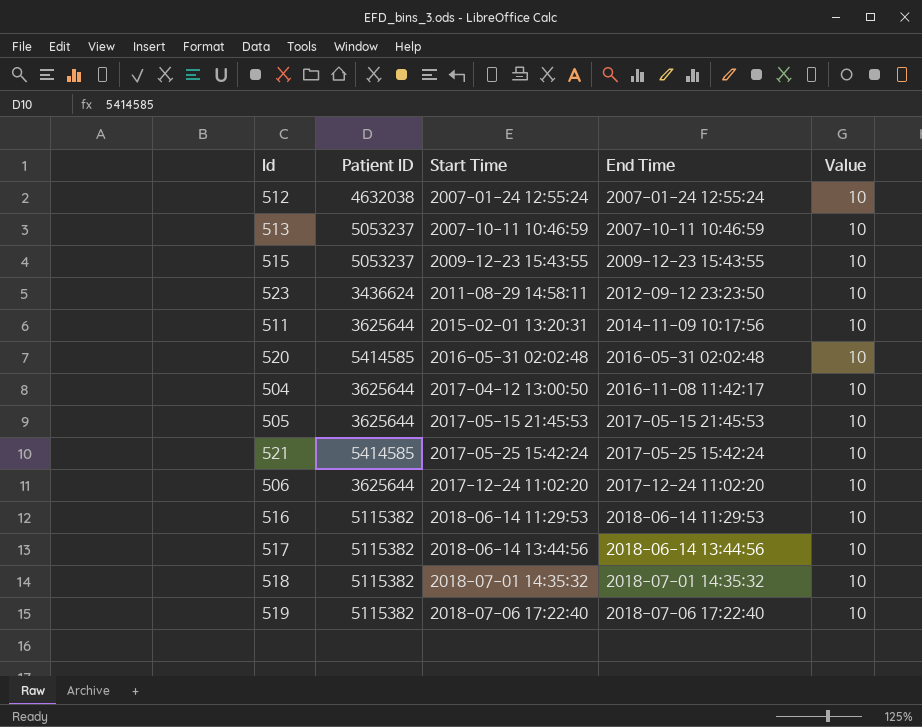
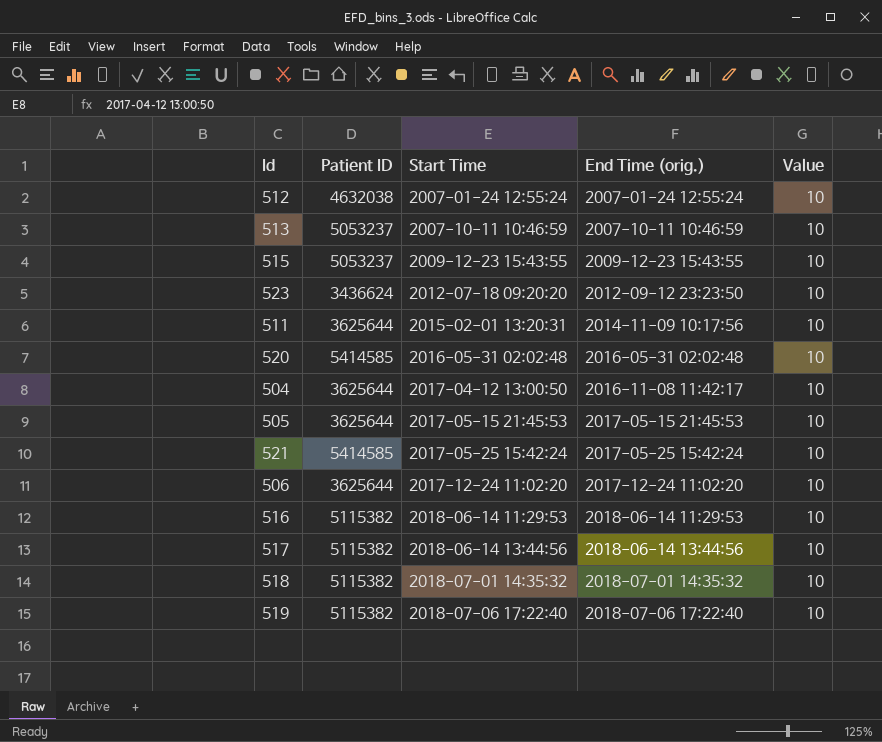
column name: End Time -> End Time (orig.)
523 | Start Time: 2011-08-29 14:58:11 -> 2012-07-18 09:20:20

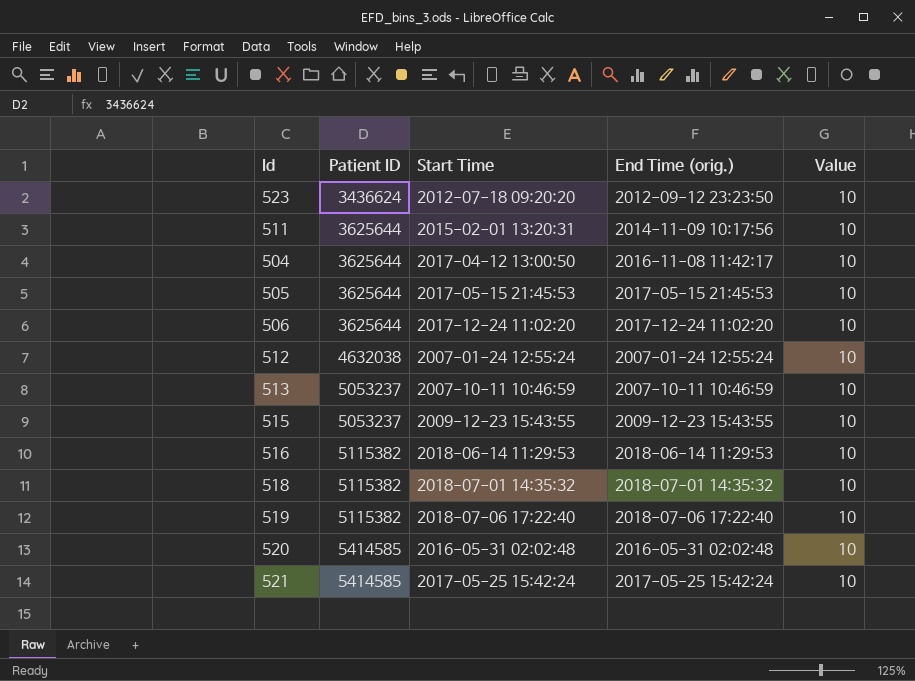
row order: Start Time ascending -> Patient ID ascending
row 517: 5115382 | 2018-06-14 13:44:56 | 2018-06-14 13:44:56 | 10 -> none

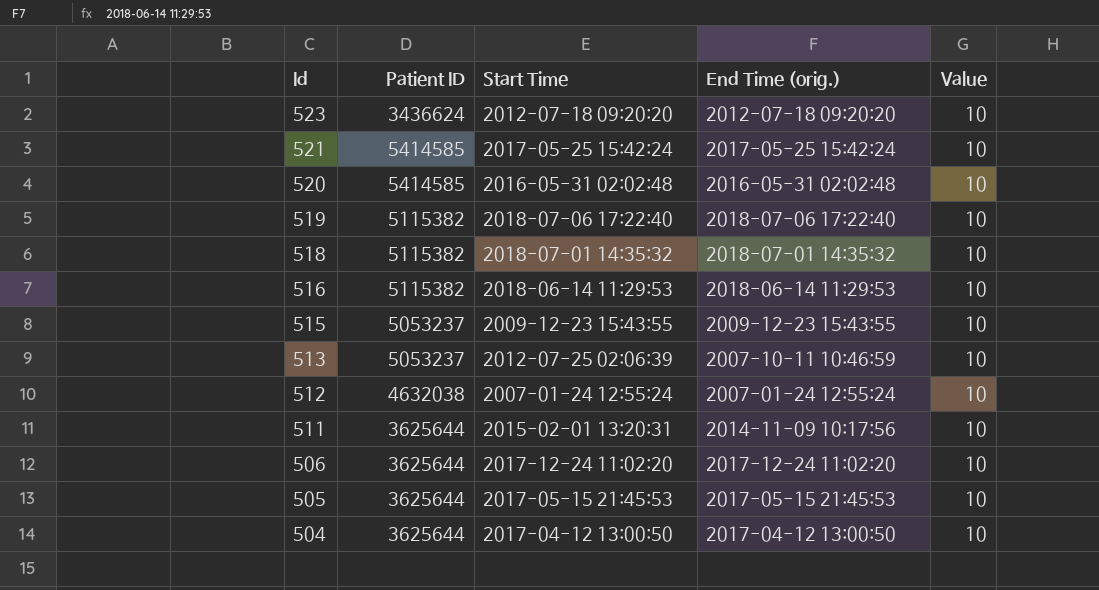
row order: Patient ID ascending -> Id descending
523 | End Time (orig.): 2012-09-12 23:23:50 -> 2012-07-18 09:20:20
513 | Start Time: 2007-10-11 10:46:59 -> 2012-07-25 02:06:39
504 | End Time (orig.): 2016-11-08 11:42:17 -> 2017-04-12 13:00:50

